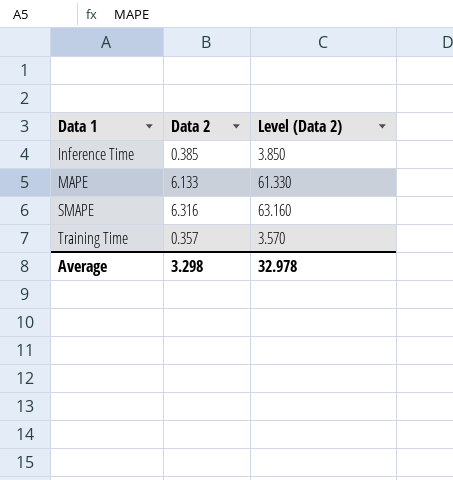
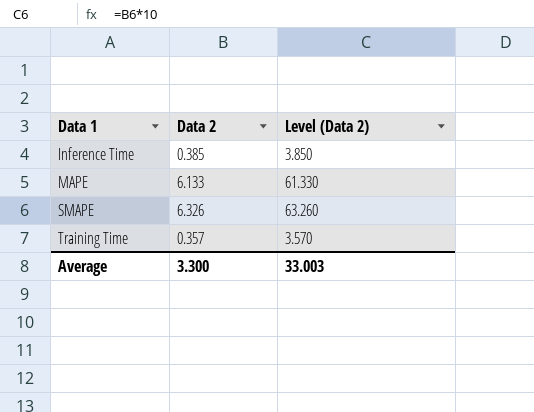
SMAPE | Data 2: 6.316 -> 6.326
SMAPE | Level (Data 2): 63.160 -> 63.260
Average | Data 2: 3.298 -> 3.300
Average | Level (Data 2): 32.978 -> 33.003

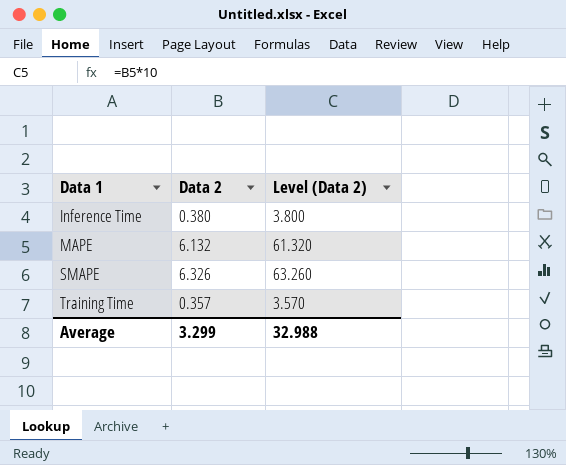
Inference Time | Data 2: 0.385 -> 0.380
Inference Time | Level (Data 2): 3.850 -> 3.800
MAPE | Data 2: 6.133 -> 6.132
MAPE | Level (Data 2): 61.330 -> 61.320
Average | Data 2: 3.300 -> 3.299
Average | Level (Data 2): 33.003 -> 32.988

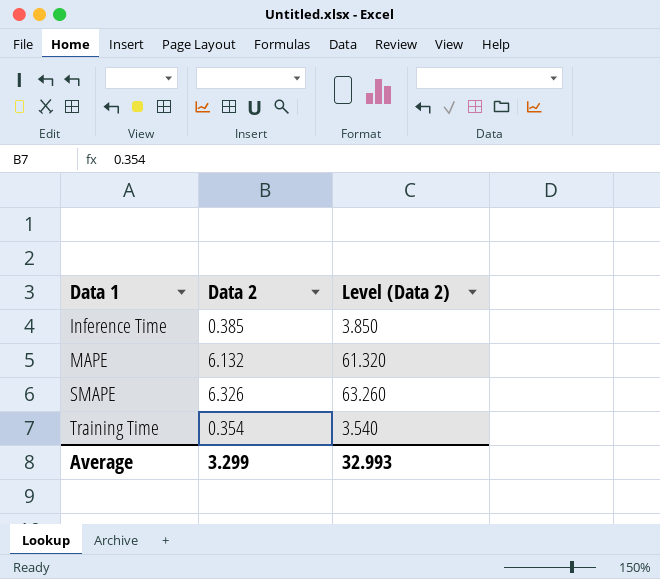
Inference Time | Data 2: 0.380 -> 0.385
Inference Time | Level (Data 2): 3.800 -> 3.850
Training Time | Data 2: 0.357 -> 0.354
Training Time | Level (Data 2): 3.570 -> 3.540
Average | Level (Data 2): 32.988 -> 32.993

